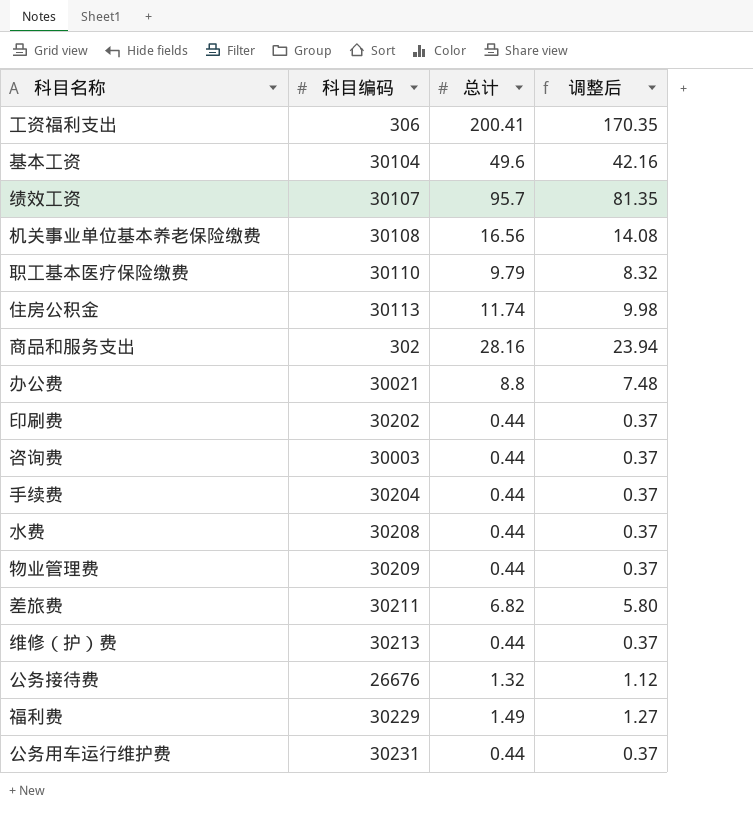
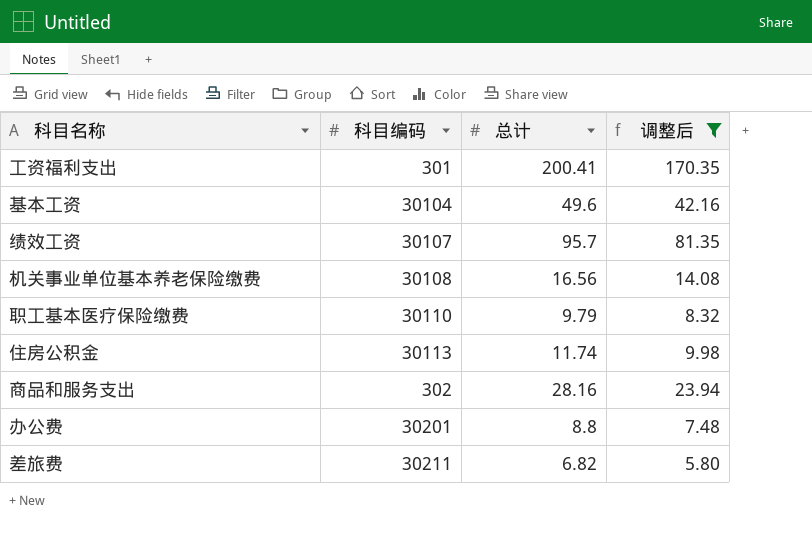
filter: none -> 调整后 >= 5.80
工资福利支出 | 科目编码: 306 -> 301
办公费 | 科目编码: 30021 -> 30201

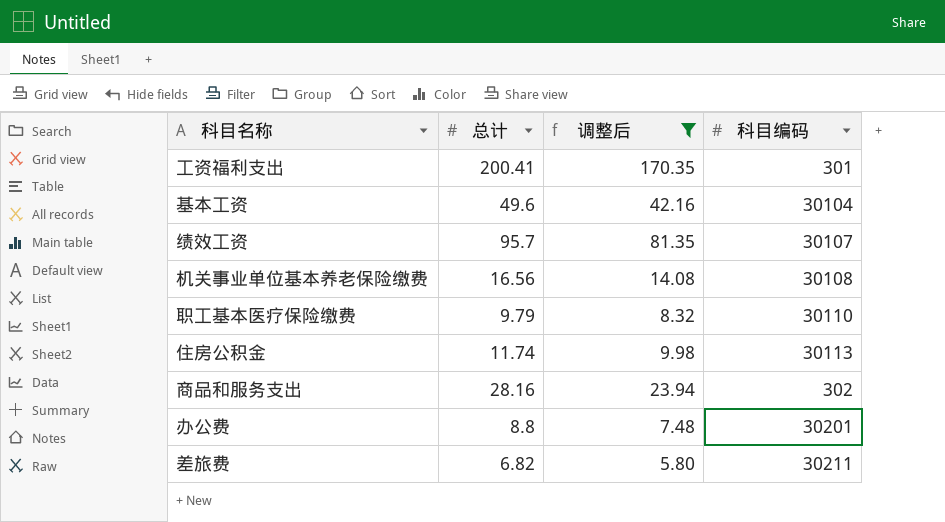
column 科目编码 | position: 2 -> 4

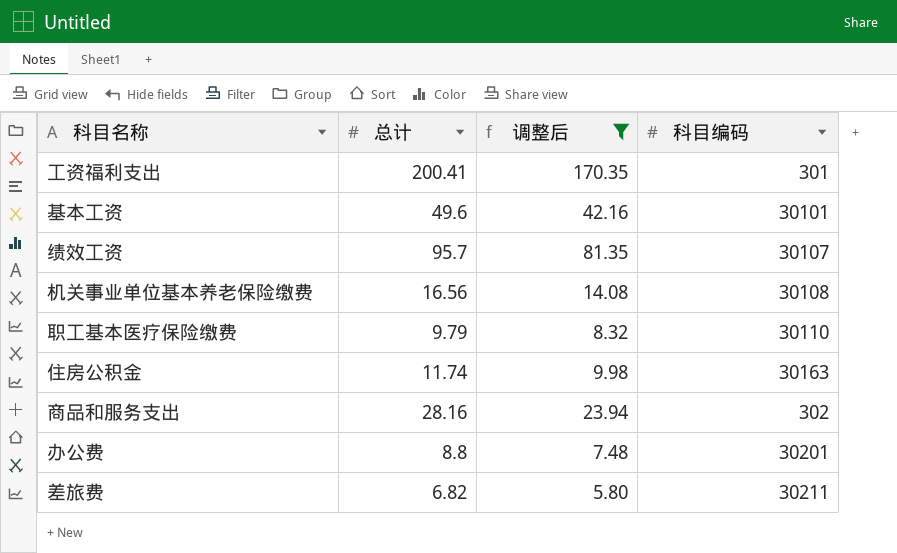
基本工资 | 科目编码: 30104 -> 30101
住房公积金 | 科目编码: 30113 -> 30163

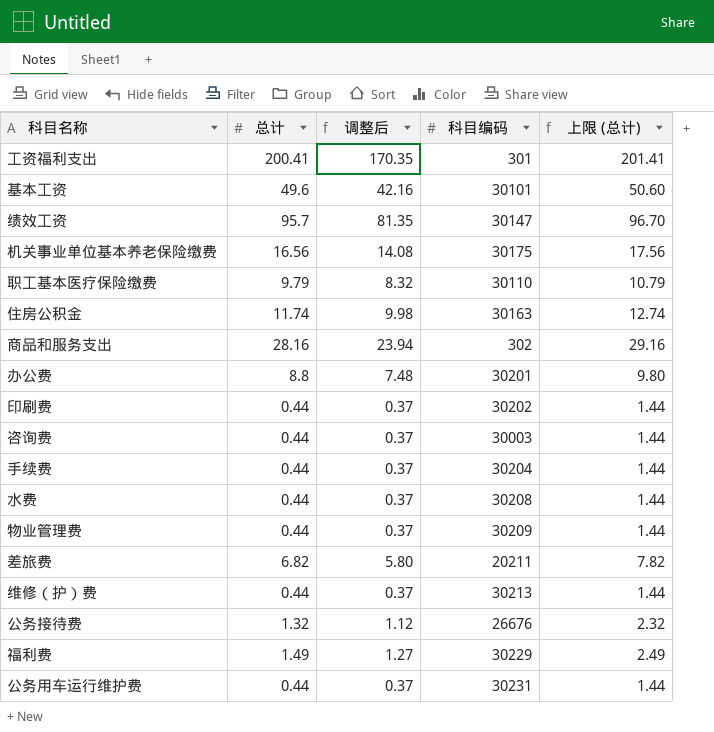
filter: 调整后 >= 5.80 -> none
column 上限 (总计) | formula: none -> [总计] + 1
绩效工资 | 科目编码: 30107 -> 30147
机关事业单位基本养老保险缴费 | 科目编码: 30108 -> 30175
差旅费 | 科目编码: 30211 -> 20211

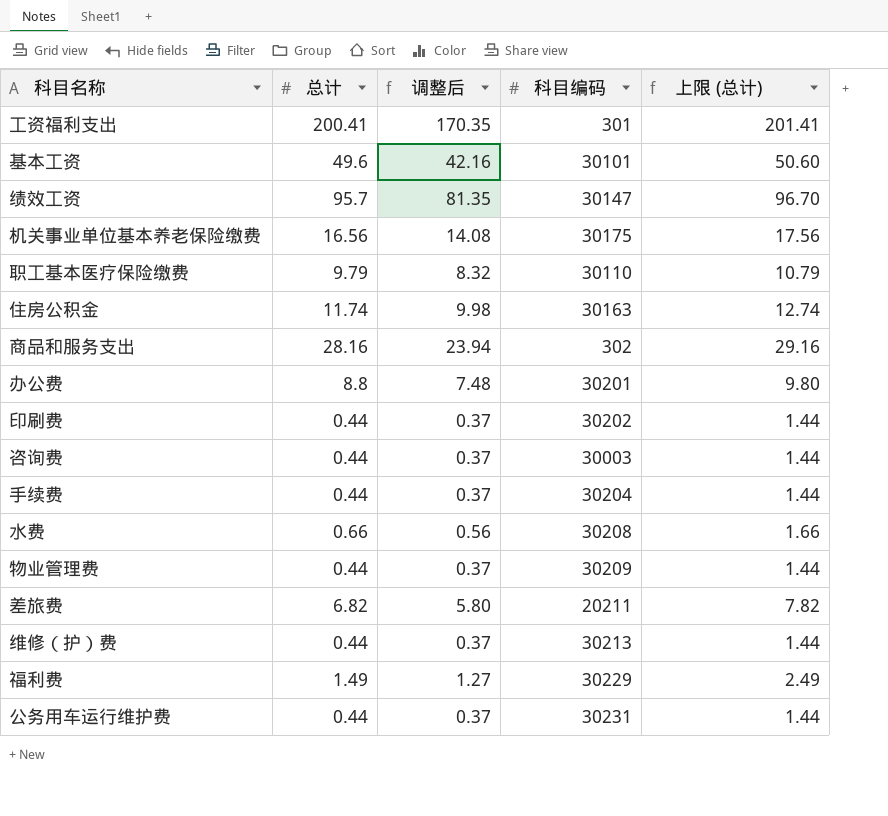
row 公务接待费: 1.32 | 1.12 | 26676 | 2.32 -> none
水费 | 总计: 0.44 -> 0.66
水费 | 调整后: 0.37 -> 0.56
水费 | 上限 (总计): 1.44 -> 1.66

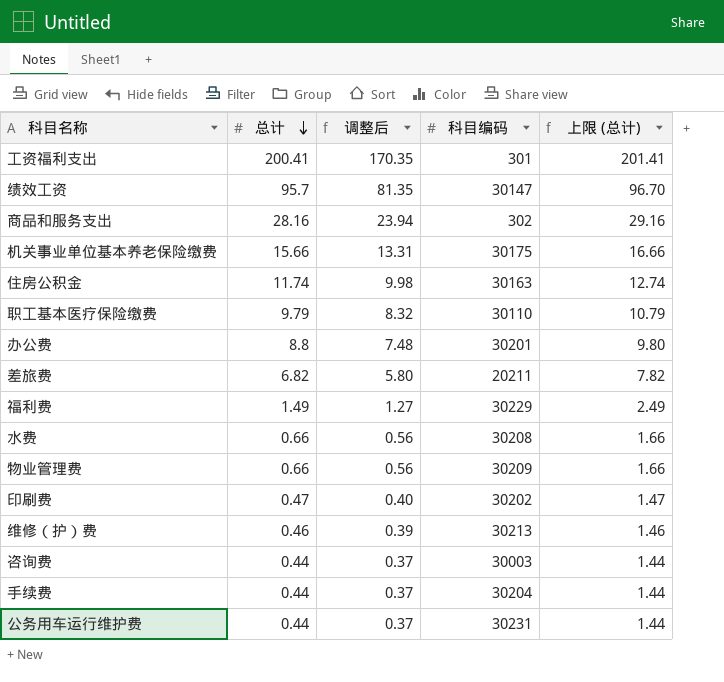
row order: none -> 总计 descending
row 基本工资: 49.6 | 42.16 | 30101 | 50.60 -> none
机关事业单位基本养老保险缴费 | 总计: 16.56 -> 15.66
机关事业单位基本养老保险缴费 | 调整后: 14.08 -> 13.31
机关事业单位基本养老保险缴费 | 上限 (总计): 17.56 -> 16.66
物业管理费 | 总计: 0.44 -> 0.66
物业管理费 | 调整后: 0.37 -> 0.56
物业管理费 | 上限 (总计): 1.44 -> 1.66
印刷费 | 总计: 0.44 -> 0.47
印刷费 | 调整后: 0.37 -> 0.40
印刷费 | 上限 (总计): 1.44 -> 1.47
维修（护）费 | 总计: 0.44 -> 0.46
维修（护）费 | 调整后: 0.37 -> 0.39
维修（护）费 | 上限 (总计): 1.44 -> 1.46

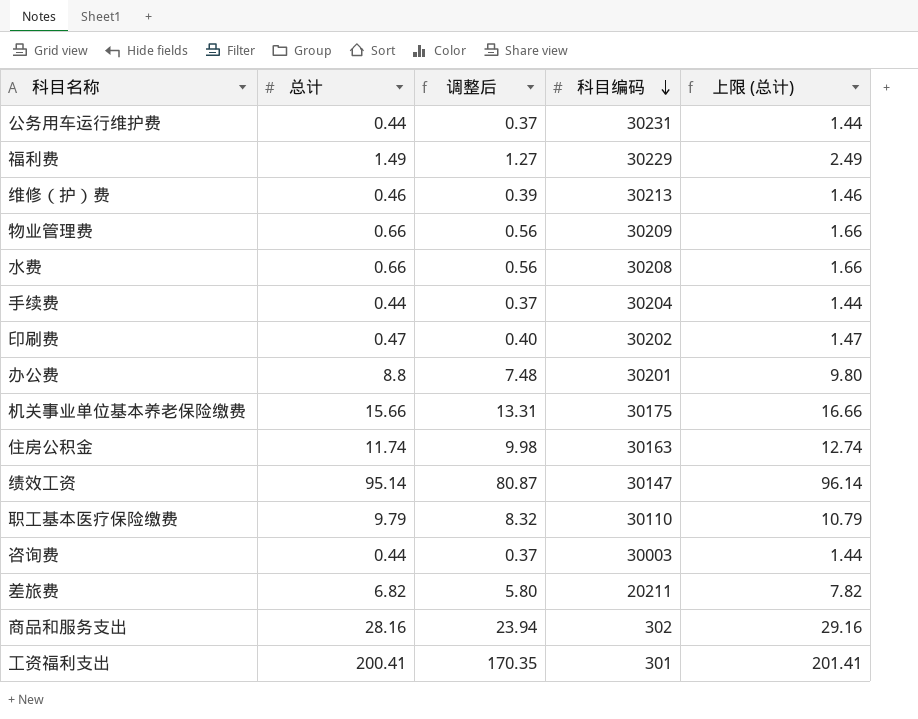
row order: 总计 descending -> 科目编码 descending
绩效工资 | 总计: 95.7 -> 95.14
绩效工资 | 调整后: 81.35 -> 80.87
绩效工资 | 上限 (总计): 96.70 -> 96.14

